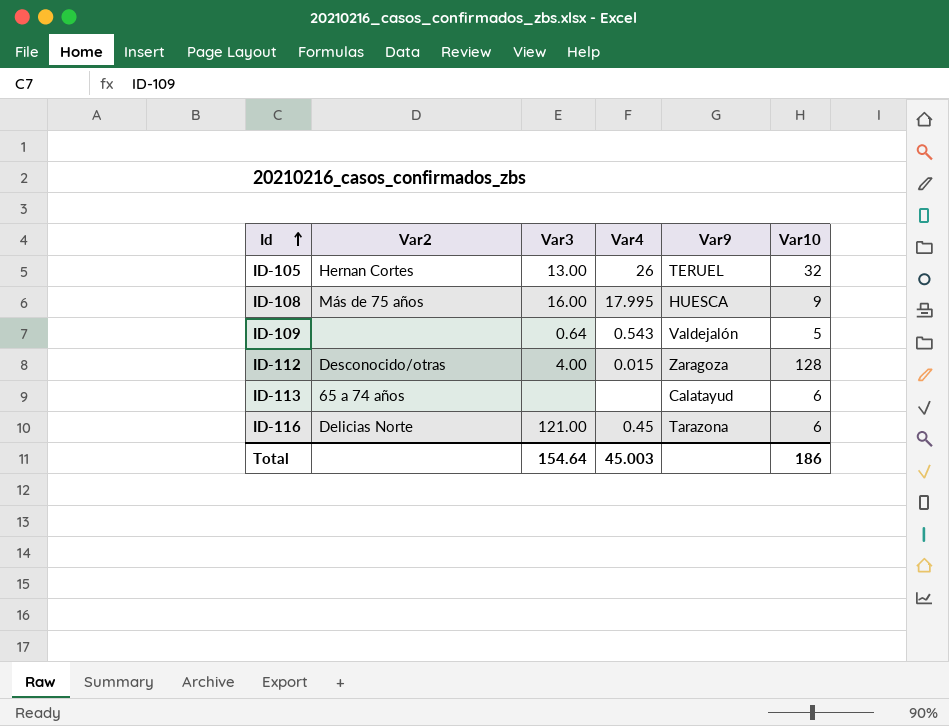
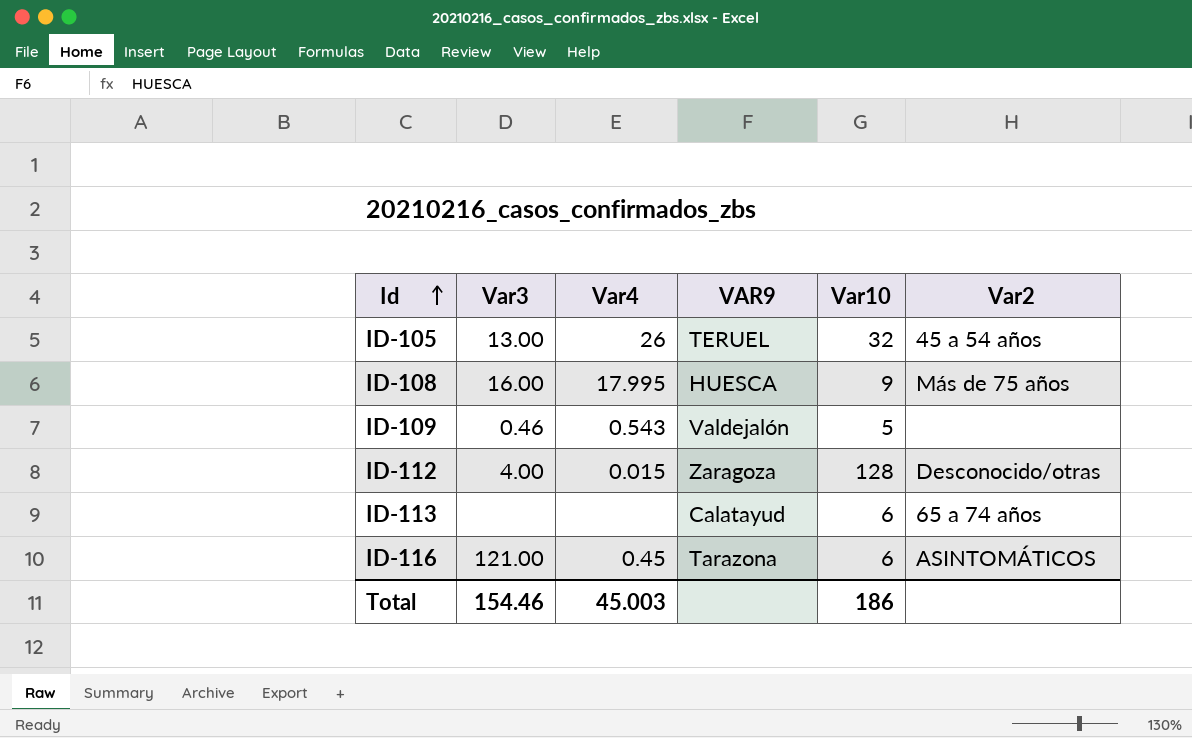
column name: Var9 -> VAR9
column Var2 | position: 2 -> 6
ID-105 | Var2: Hernan Cortes -> 45 a 54 años
ID-109 | Var3: 0.64 -> 0.46
ID-116 | Var2: Delicias Norte -> ASINTOMÁTICOS
Total | Var3: 154.64 -> 154.46

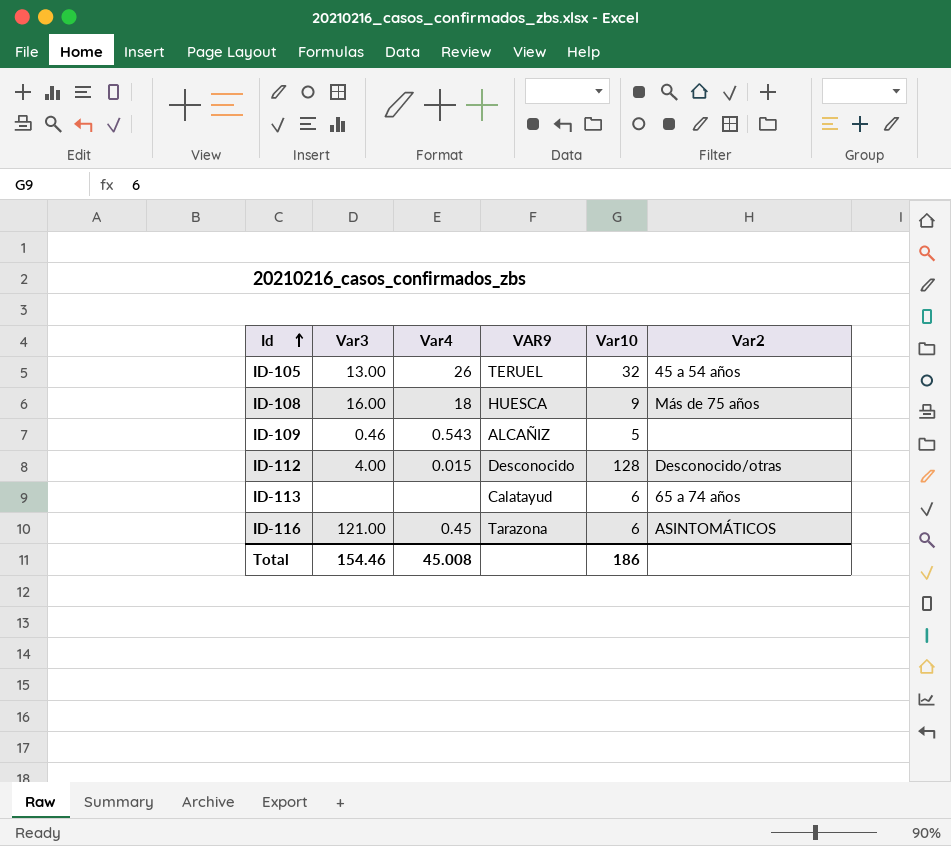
ID-108 | Var4: 17.995 -> 18
ID-109 | VAR9: Valdejalón -> ALCAÑIZ
ID-112 | VAR9: Zaragoza -> Desconocido
Total | Var4: 45.003 -> 45.008

